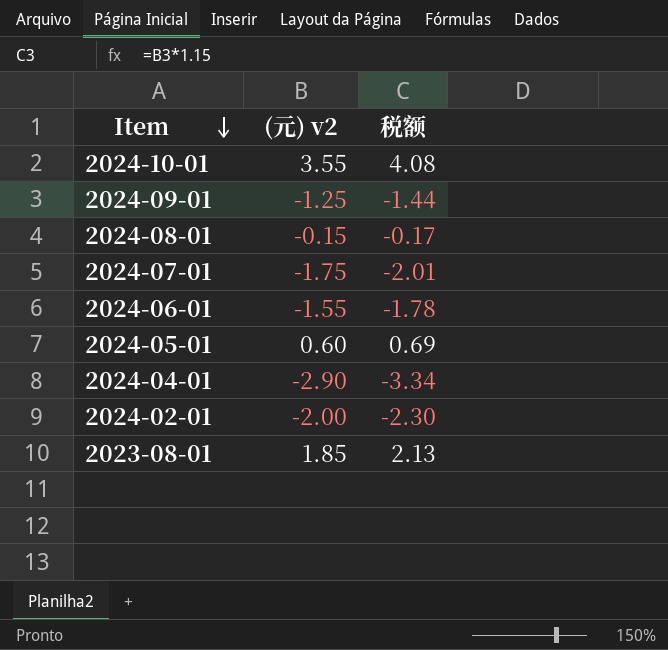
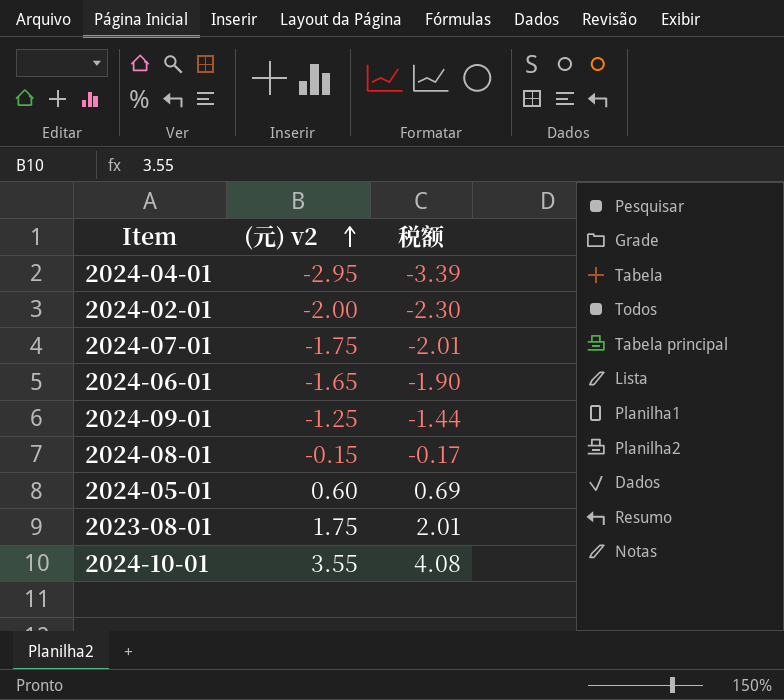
row order: Item descending -> (元) v2 ascending
2024-04-01 | (元) v2: -2.90 -> -2.95
2024-04-01 | 税额: -3.34 -> -3.39
2024-06-01 | (元) v2: -1.55 -> -1.65
2024-06-01 | 税额: -1.78 -> -1.90
2023-08-01 | (元) v2: 1.85 -> 1.75
2023-08-01 | 税额: 2.13 -> 2.01

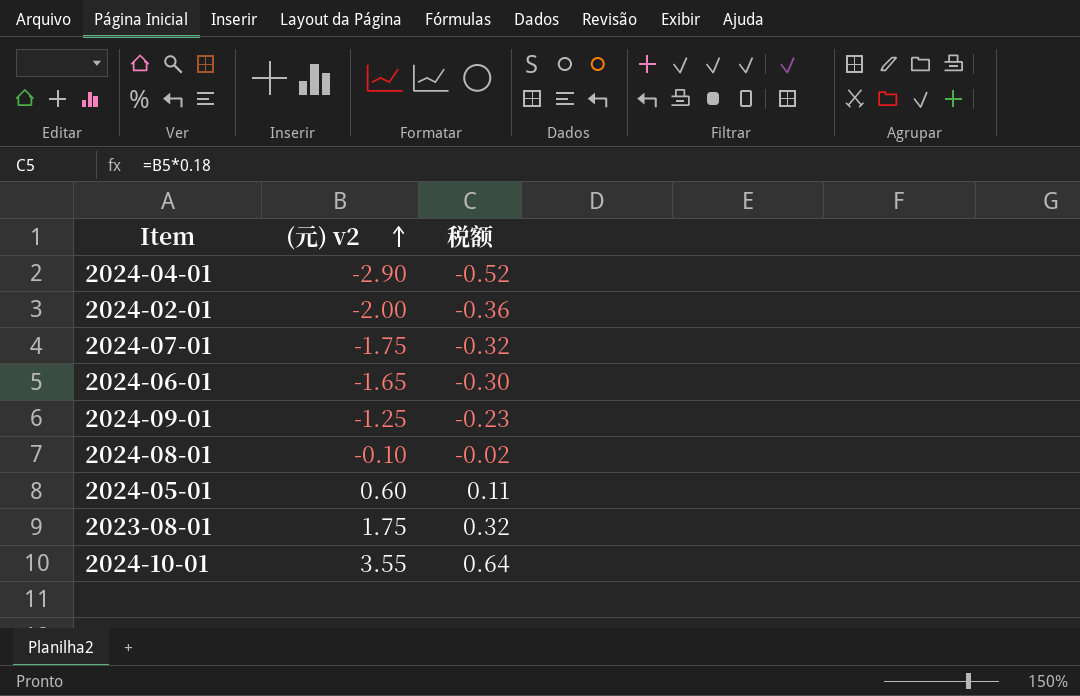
column 税额 | formula: [(元) v2] * 1.15 -> [(元) v2] * 0.18
2024-04-01 | (元) v2: -2.95 -> -2.90
2024-08-01 | (元) v2: -0.15 -> -0.10

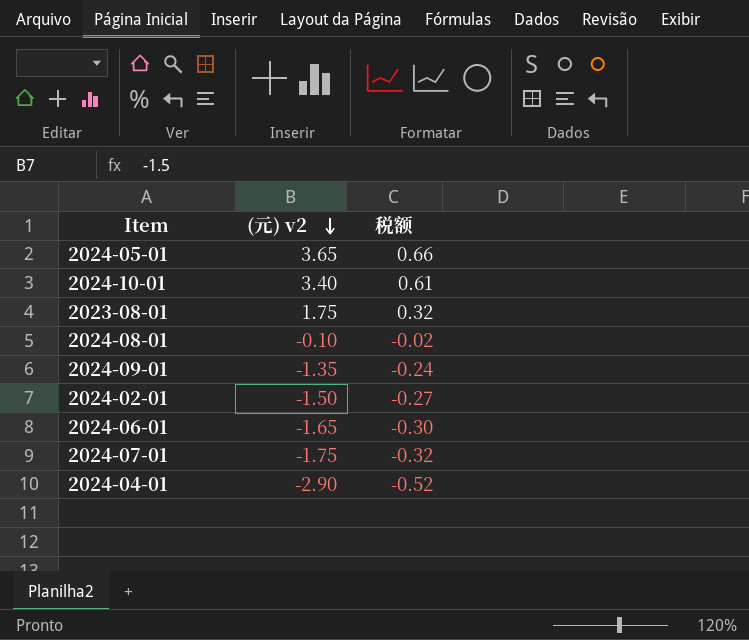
row order: (元) v2 ascending -> (元) v2 descending
2024-05-01 | (元) v2: 0.60 -> 3.65
2024-05-01 | 税额: 0.11 -> 0.66
2024-10-01 | (元) v2: 3.55 -> 3.40
2024-10-01 | 税额: 0.64 -> 0.61
2024-09-01 | (元) v2: -1.25 -> -1.35
2024-09-01 | 税额: -0.23 -> -0.24
2024-02-01 | (元) v2: -2.00 -> -1.50
2024-02-01 | 税额: -0.36 -> -0.27

